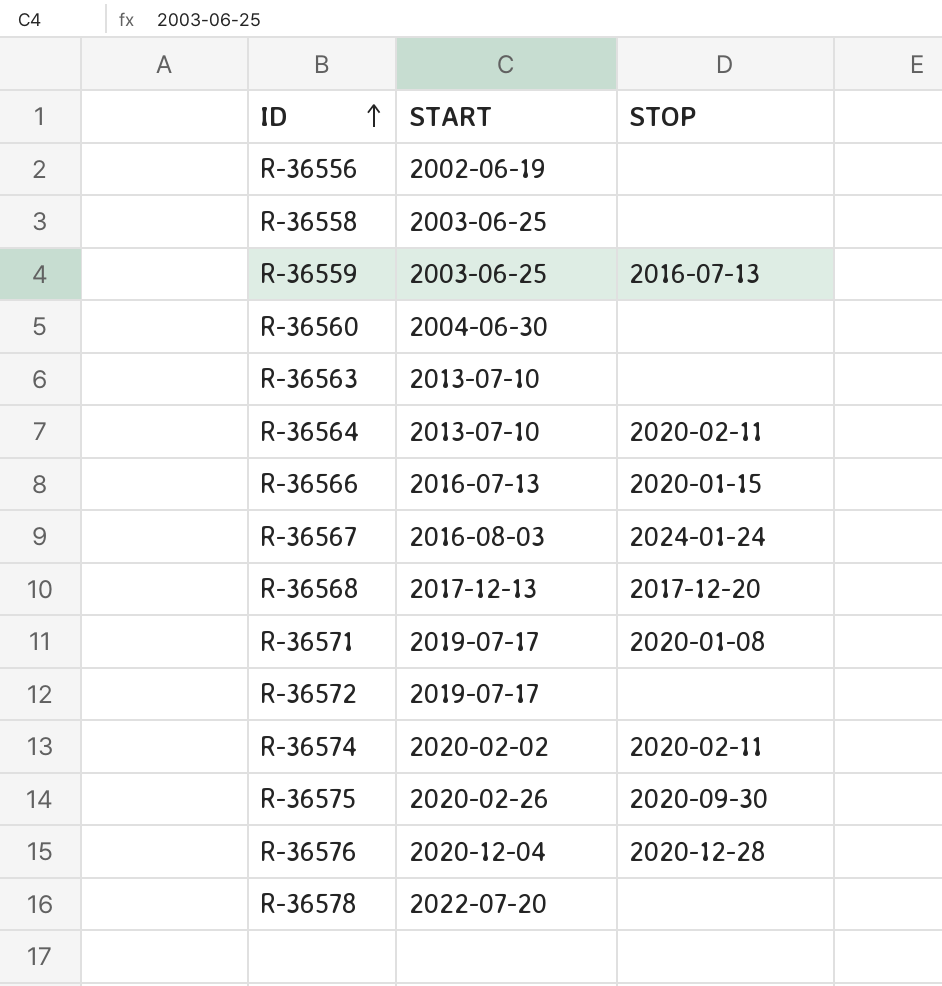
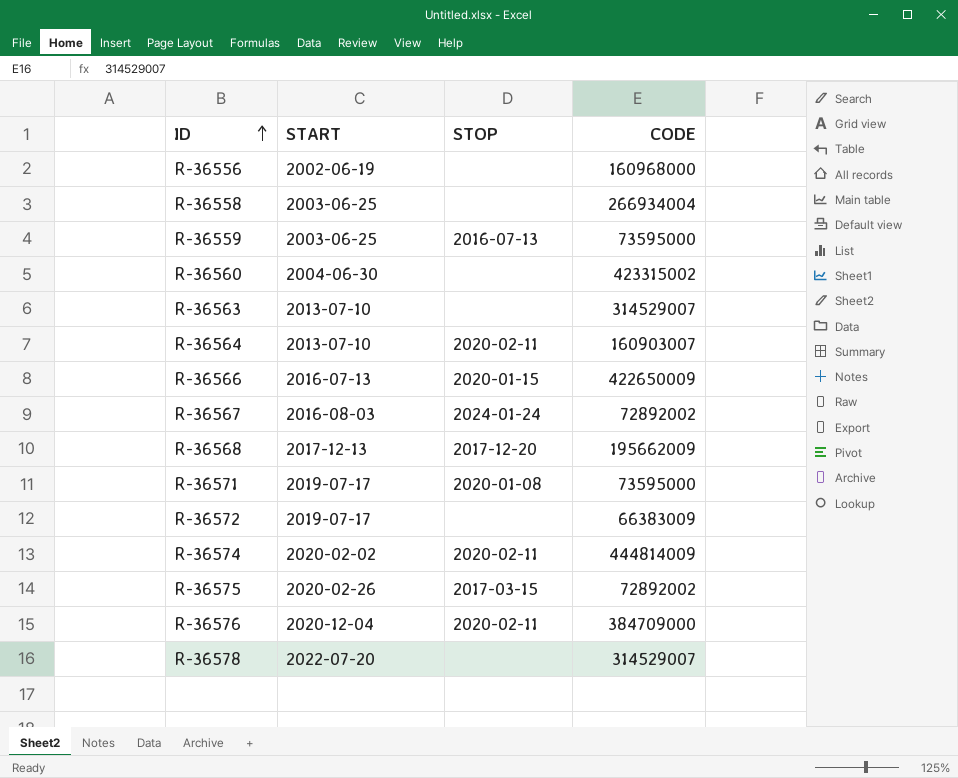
column CODE | position: none -> 4
R-36575 | STOP: 2020-09-30 -> 2017-03-15
R-36576 | STOP: 2020-12-28 -> 2020-02-11

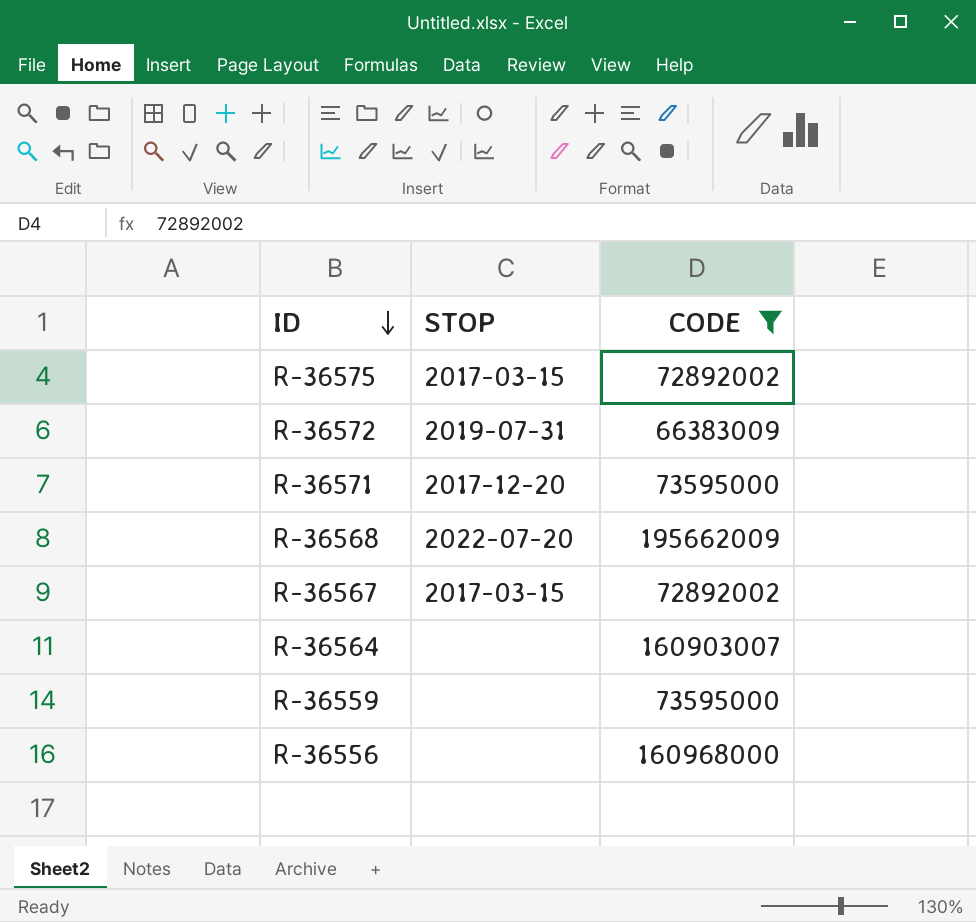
filter: none -> CODE <= 195662009
row order: ID ascending -> ID descending
column START | position: 2 -> none
R-36572 | STOP: none -> 2019-07-31
R-36571 | STOP: 2020-01-08 -> 2017-12-20
R-36568 | STOP: 2017-12-20 -> 2022-07-20
R-36567 | STOP: 2024-01-24 -> 2017-03-15
R-36564 | STOP: 2020-02-11 -> none
R-36559 | STOP: 2016-07-13 -> none

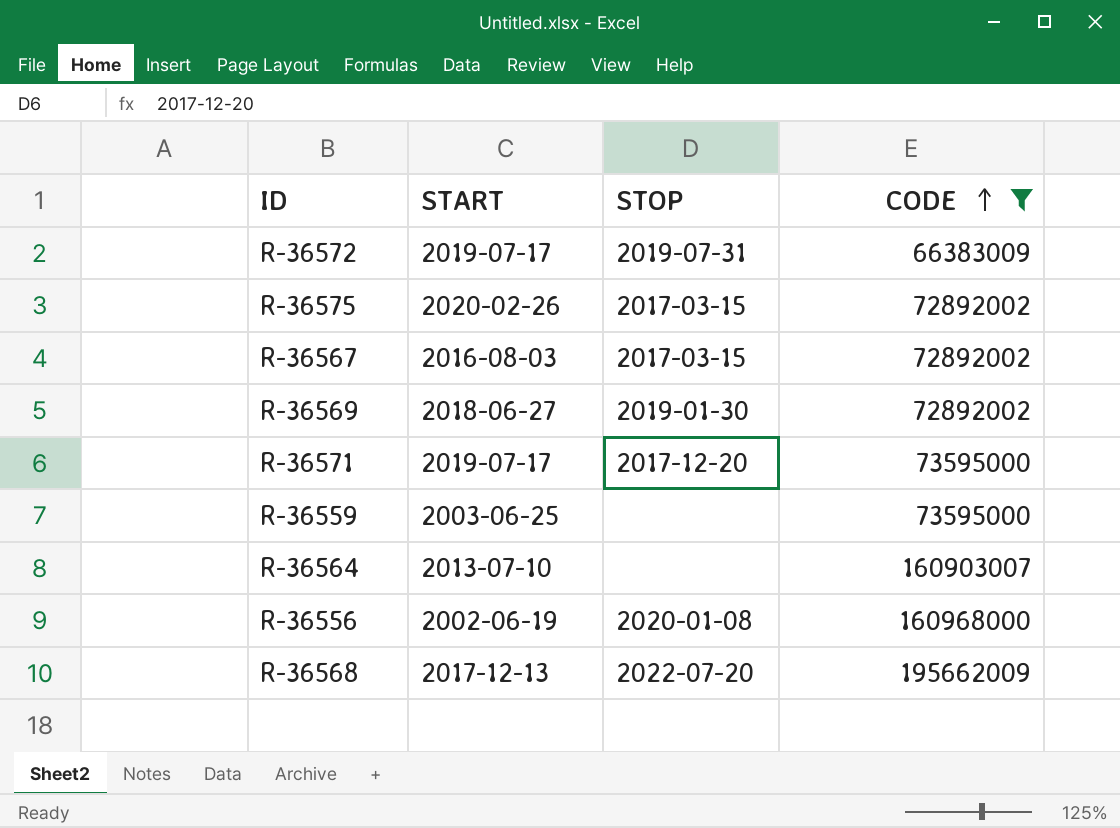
row order: ID descending -> CODE ascending
column START | position: none -> 2
row R-36569: none -> 2018-06-27 | 2019-01-30 | 72892002
R-36556 | STOP: none -> 2020-01-08

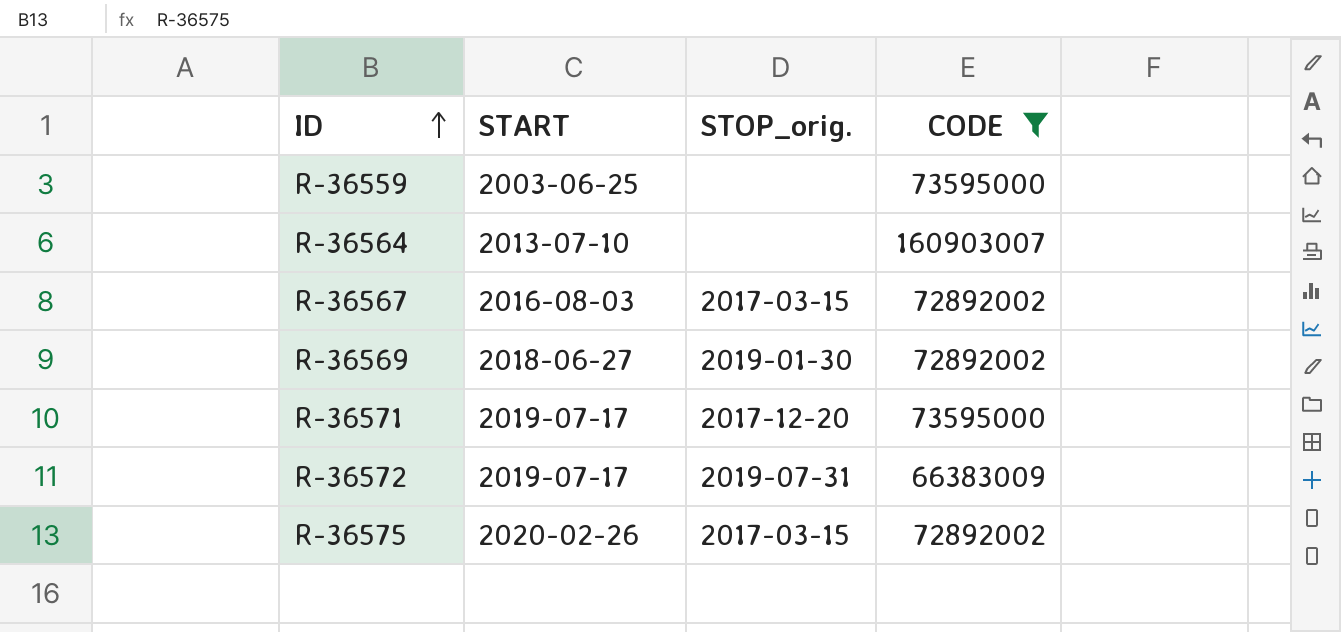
row order: CODE ascending -> ID ascending
column name: STOP -> STOP_orig.
row R-36556: 2002-06-19 | 2020-01-08 | 160968000 -> none
row R-36568: 2017-12-13 | 2022-07-20 | 195662009 -> none

